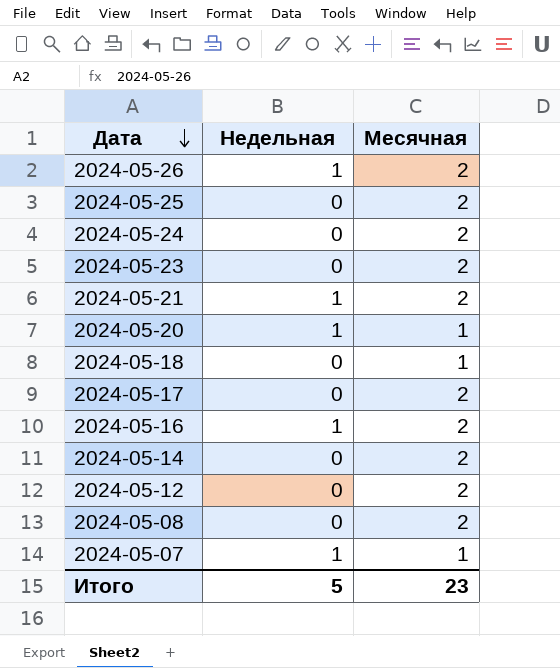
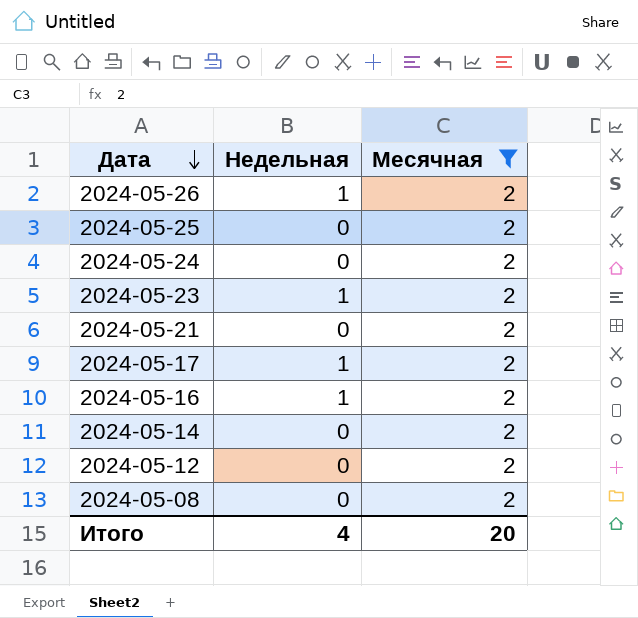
filter: none -> Месячная = 2
2024-05-23 | Недельная: 0 -> 1
2024-05-21 | Недельная: 1 -> 0
2024-05-17 | Недельная: 0 -> 1
Итого | Недельная: 5 -> 4
Итого | Месячная: 23 -> 20

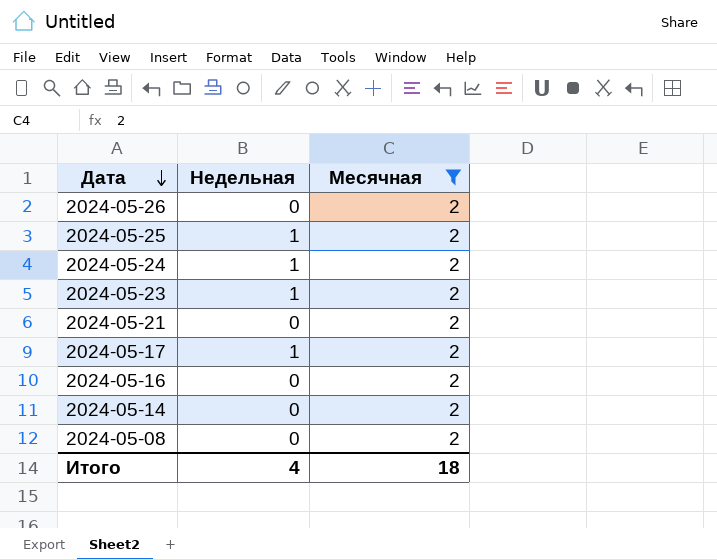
row 2024-05-12: 0 | 2 -> none
2024-05-26 | Недельная: 1 -> 0
2024-05-25 | Недельная: 0 -> 1
2024-05-24 | Недельная: 0 -> 1
2024-05-16 | Недельная: 1 -> 0
Итого | Месячная: 20 -> 18

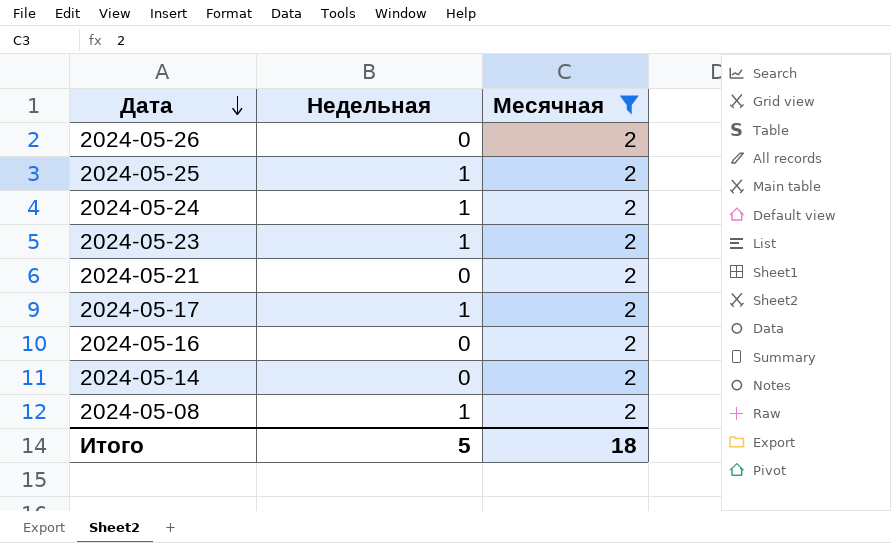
2024-05-08 | Недельная: 0 -> 1
Итого | Недельная: 4 -> 5

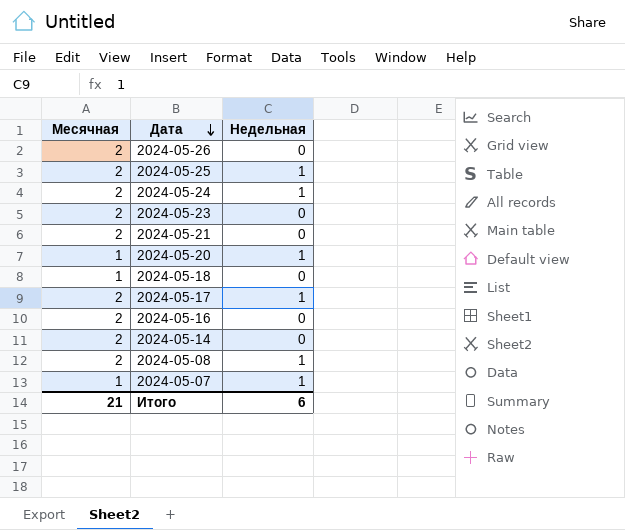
filter: Месячная = 2 -> none
column Месячная | position: 3 -> 1
2024-05-23 | Недельная: 1 -> 0
Итого | Месячная: 18 -> 21
Итого | Недельная: 5 -> 6

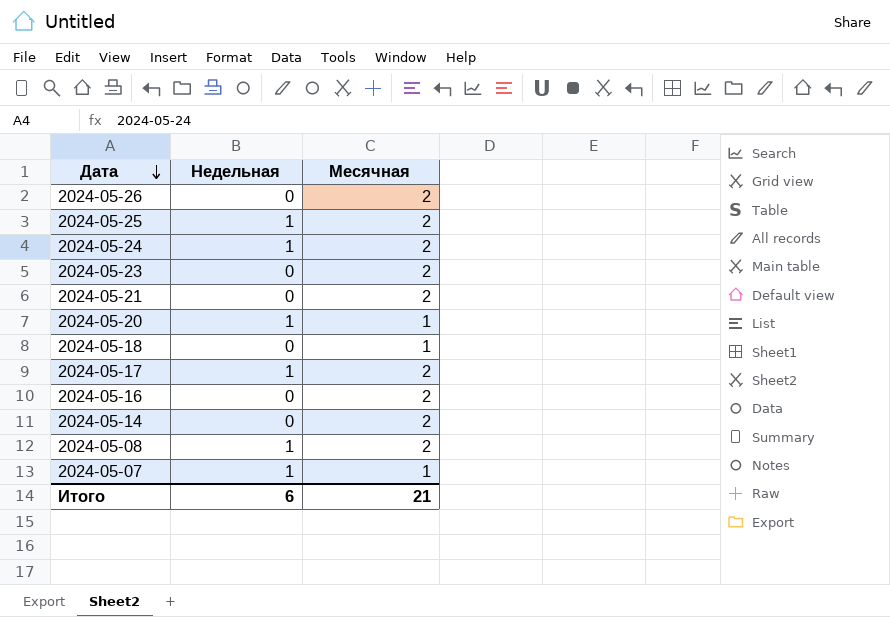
column Месячная | position: 1 -> 3

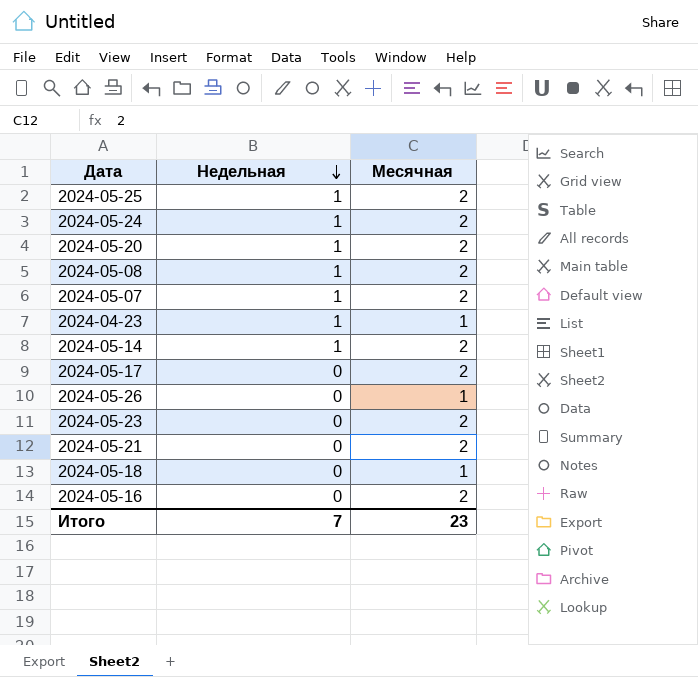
row order: Дата descending -> Недельная descending
2024-05-20 | Месячная: 1 -> 2
2024-05-07 | Месячная: 1 -> 2
row 2024-04-23: none -> 1 | 1
2024-05-14 | Недельная: 0 -> 1
2024-05-17 | Недельная: 1 -> 0
2024-05-26 | Месячная: 2 -> 1
Итого | Недельная: 6 -> 7
Итого | Месячная: 21 -> 23

